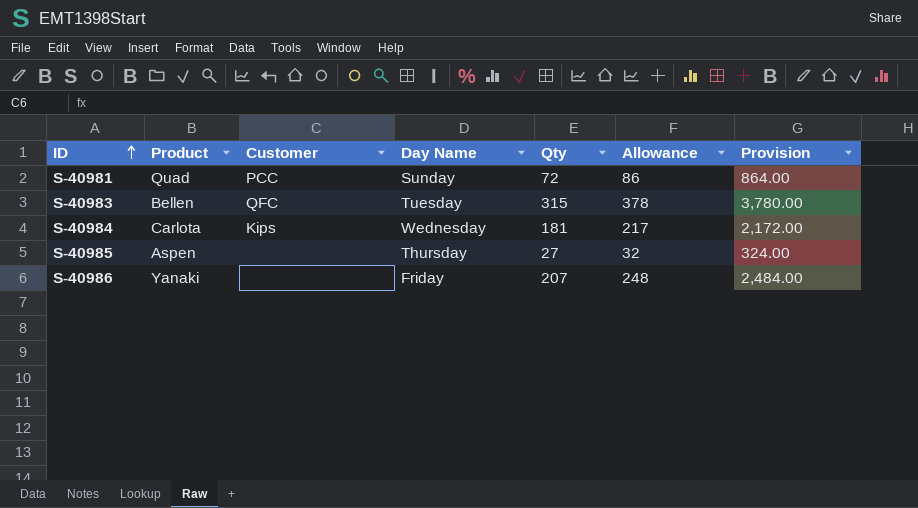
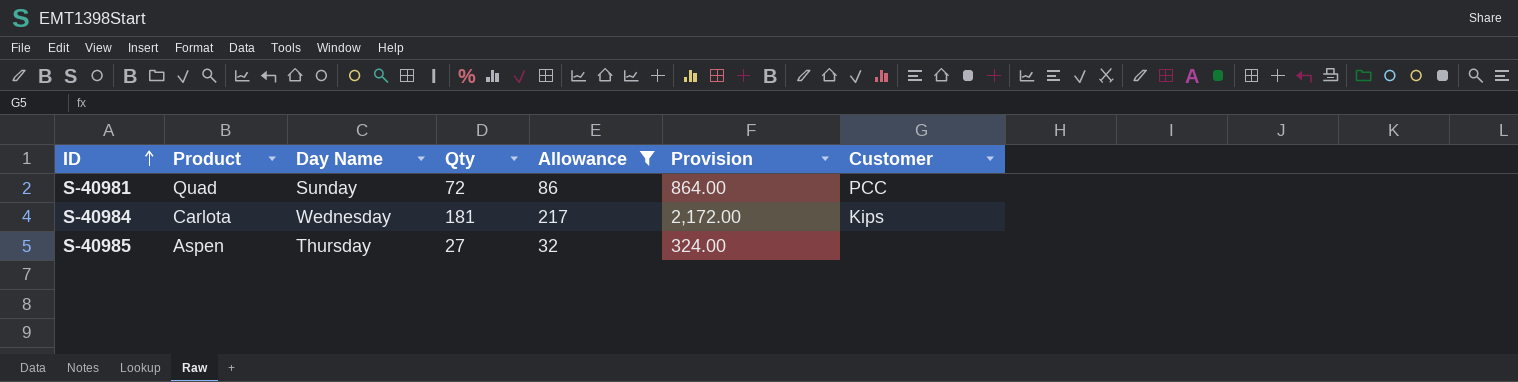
filter: none -> Allowance <= 217
column Customer | position: 3 -> 7

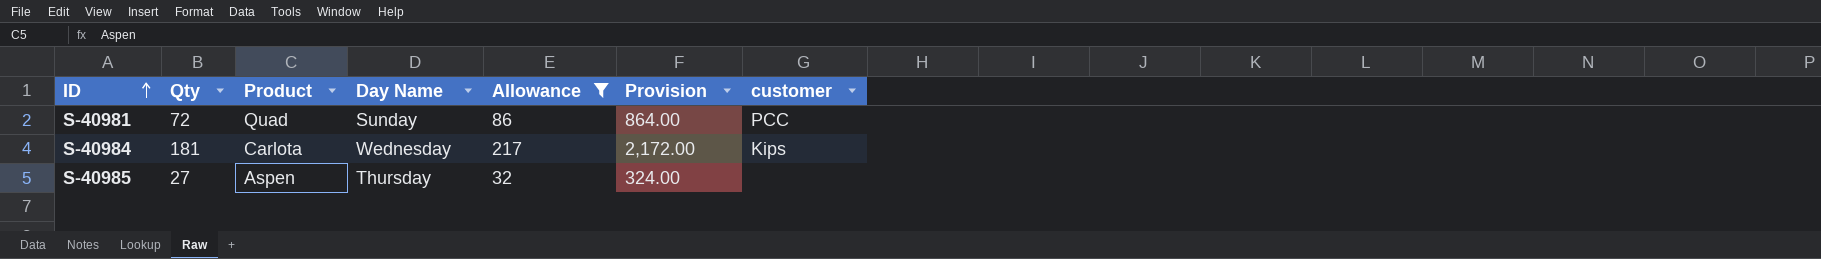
column Qty | position: 4 -> 2
column name: Customer -> customer

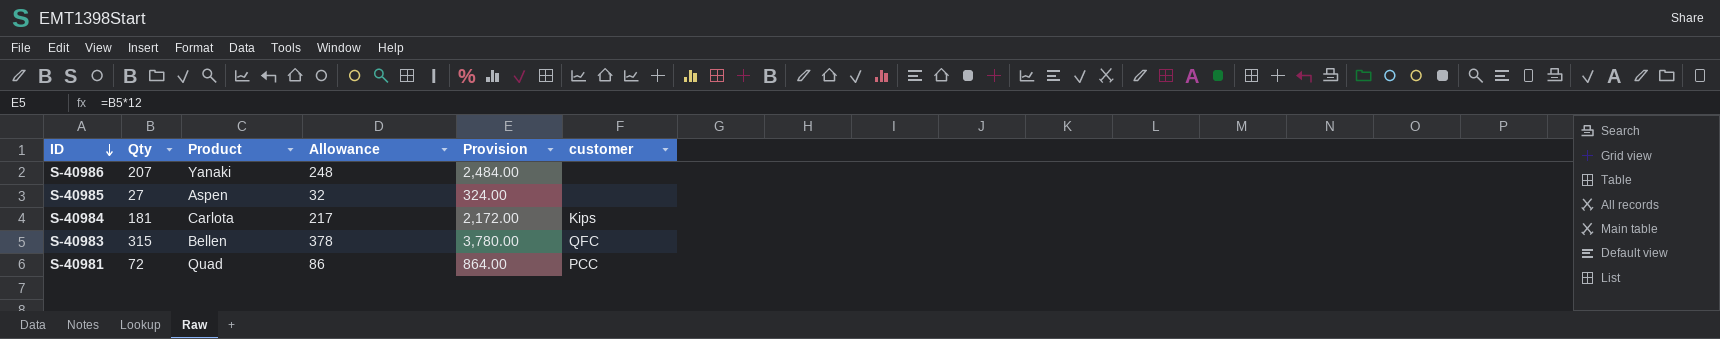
filter: Allowance <= 217 -> none
row order: ID ascending -> ID descending
column Day Name | position: 4 -> none

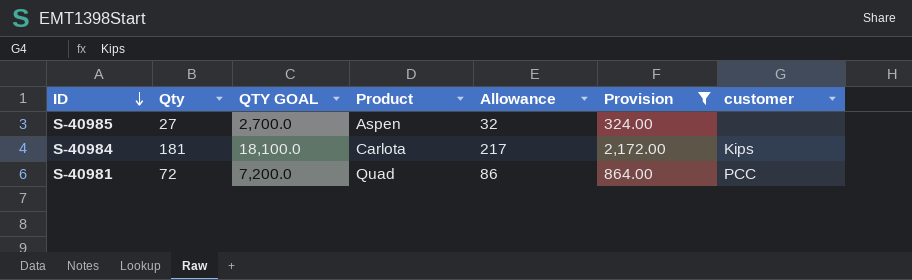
filter: none -> Provision <= 2,172.00
column QTY GOAL | formula: none -> [Qty] * 100

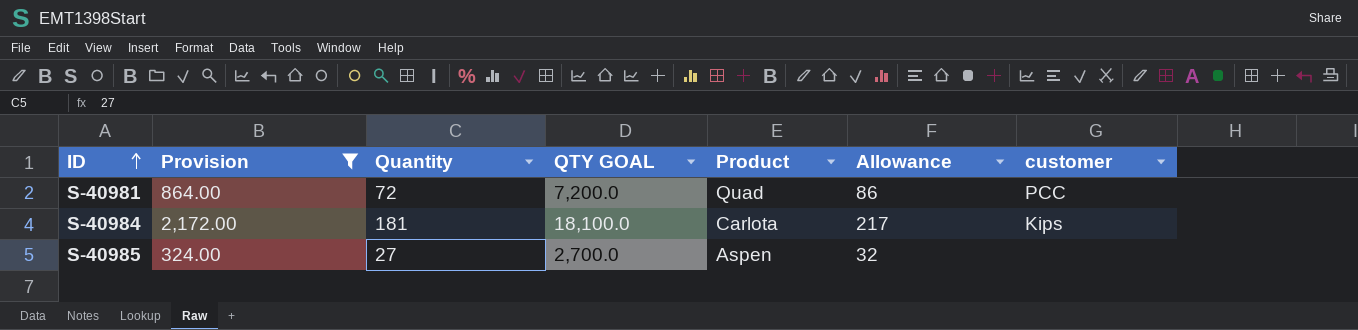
row order: ID descending -> ID ascending
column Provision | position: 6 -> 2
column name: Qty -> Quantity

